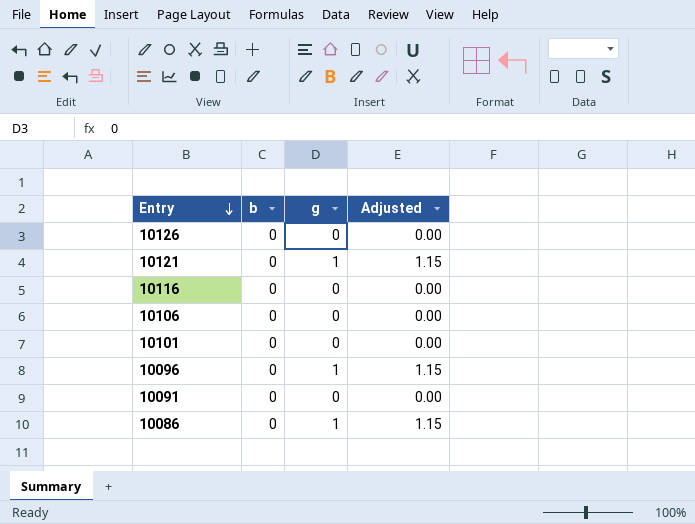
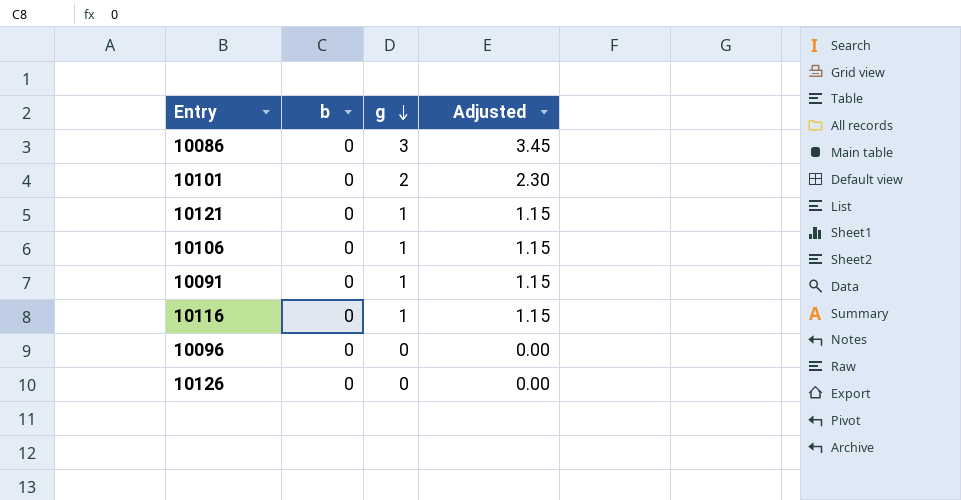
row order: Entry descending -> g descending
10086 | g: 1 -> 3
10086 | Adjusted: 1.15 -> 3.45
10101 | g: 0 -> 2
10101 | Adjusted: 0.00 -> 2.30
10106 | g: 0 -> 1
10106 | Adjusted: 0.00 -> 1.15
10091 | g: 0 -> 1
10091 | Adjusted: 0.00 -> 1.15
10116 | g: 0 -> 1
10116 | Adjusted: 0.00 -> 1.15
10096 | g: 1 -> 0
10096 | Adjusted: 1.15 -> 0.00

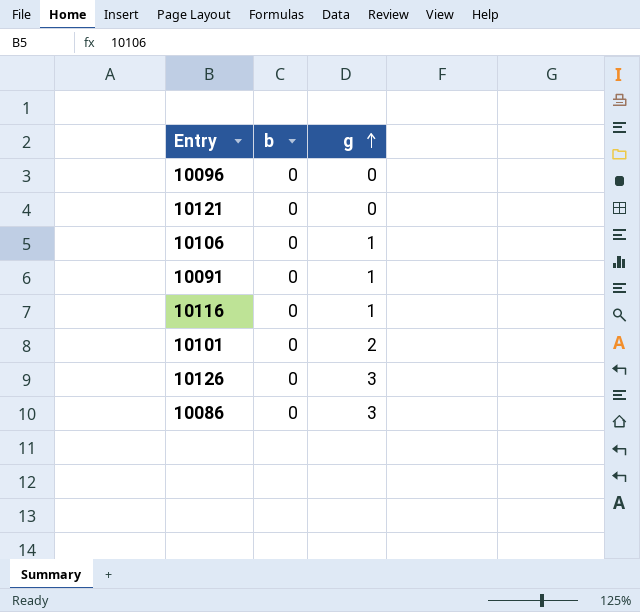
row order: g descending -> g ascending
column Adjusted | formula: [g] * 1.15 -> none
10121 | g: 1 -> 0
10126 | g: 0 -> 3

